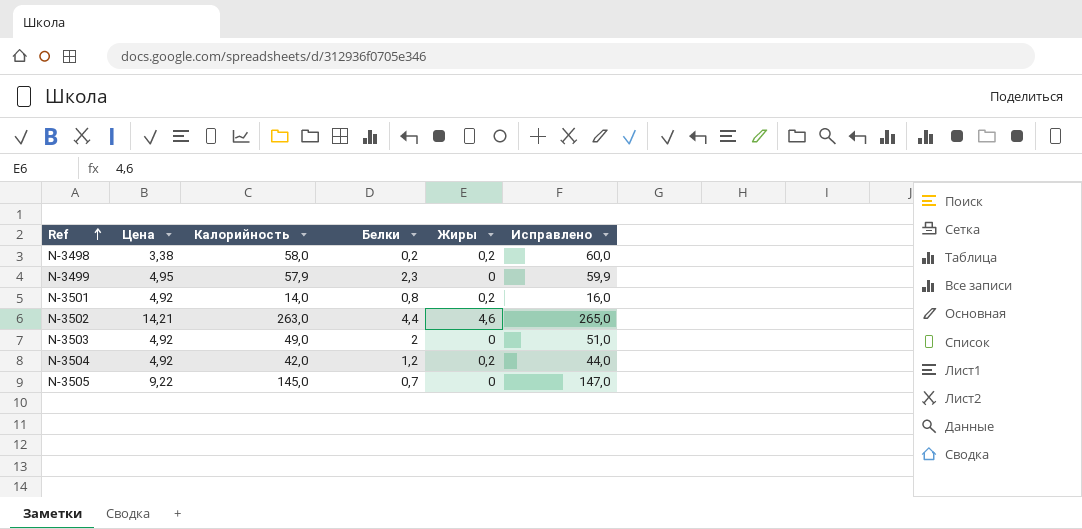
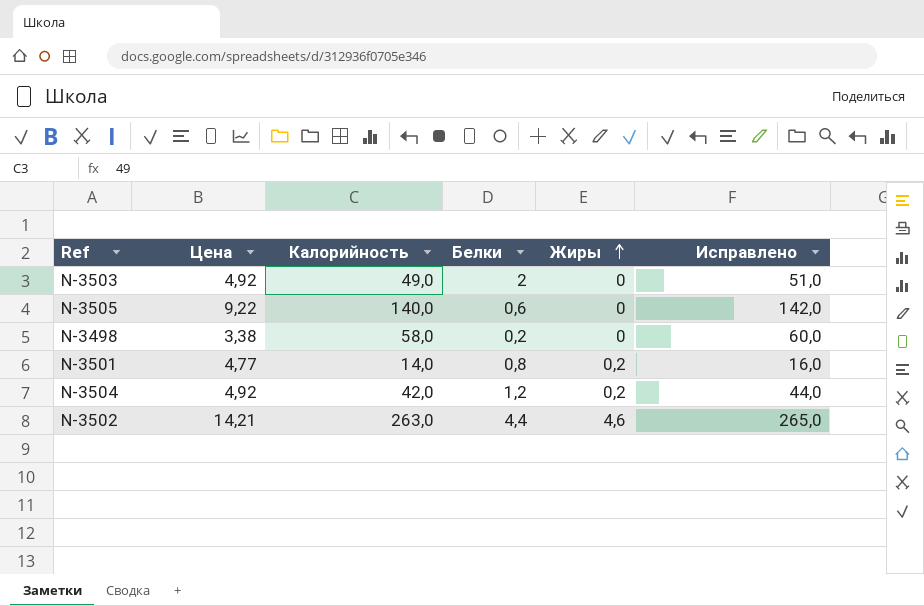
row order: Ref ascending -> Жиры ascending
row N-3499: 4,95 | 57,9 | 2,3 | 0 | 59,9 -> none
N-3505 | Калорийность: 145,0 -> 140,0
N-3505 | Белки: 0,7 -> 0,6
N-3505 | Исправлено: 147,0 -> 142,0
N-3498 | Жиры: 0,2 -> 0
N-3501 | Цена: 4,92 -> 4,77

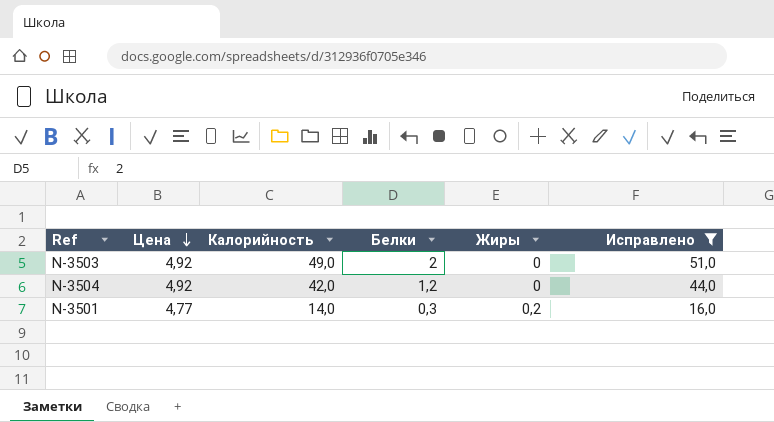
filter: none -> Исправлено <= 51,0
row order: Жиры ascending -> Цена descending
N-3504 | Жиры: 0,2 -> 0
N-3501 | Белки: 0,8 -> 0,3

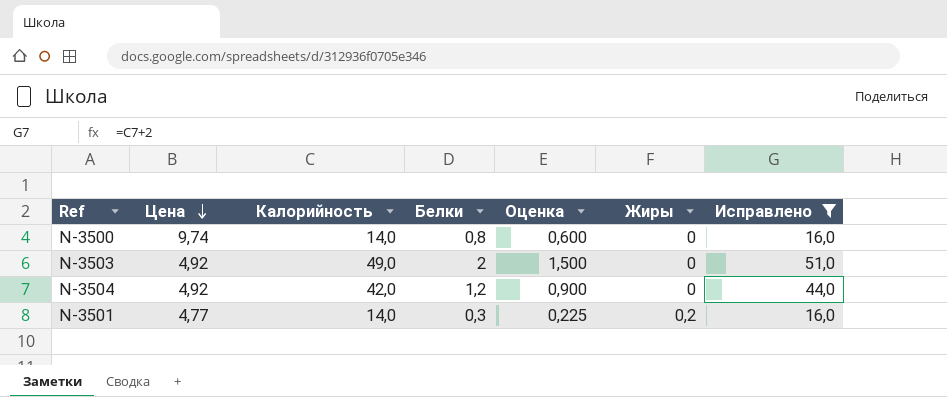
column Оценка | formula: none -> [Белки] * 0,75
row N-3500: none -> 9,74 | 14,0 | 0,8 | 0,600 | 0 | 16,0

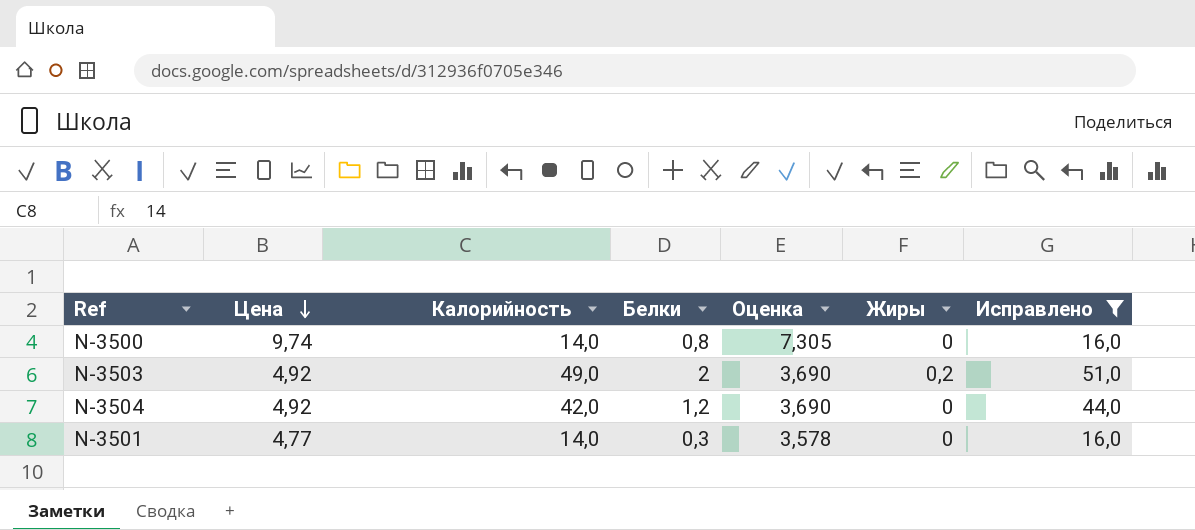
column Оценка | formula: [Белки] * 0,75 -> [Цена] * 0,75
N-3503 | Жиры: 0 -> 0,2
N-3501 | Жиры: 0,2 -> 0

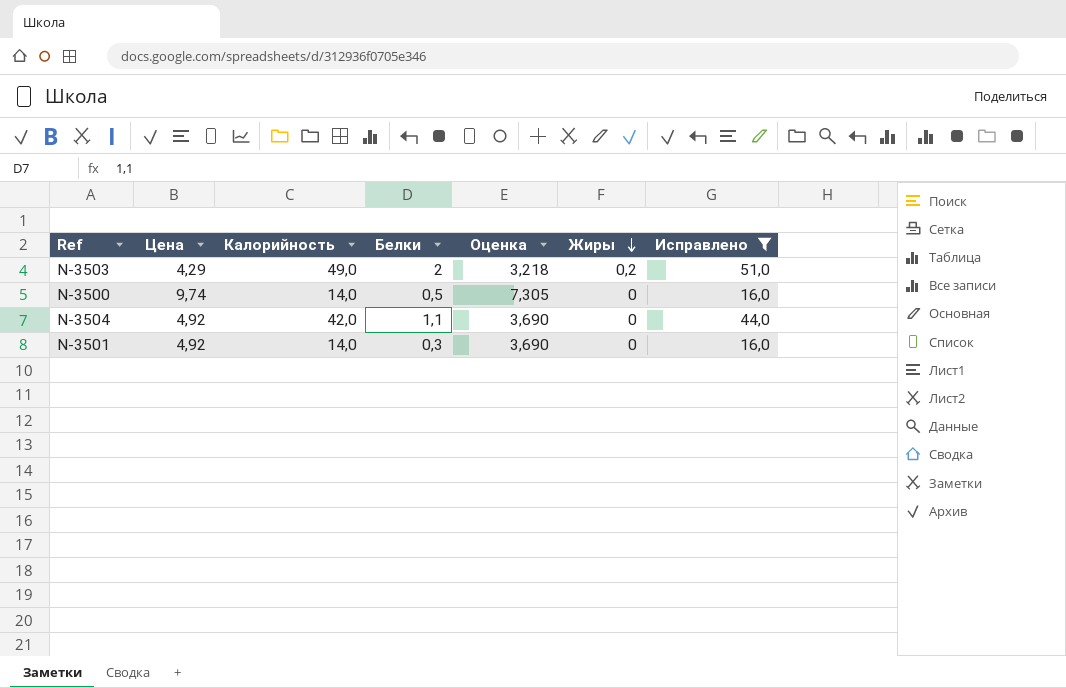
row order: Цена descending -> Жиры descending
N-3503 | Цена: 4,92 -> 4,29
N-3503 | Оценка: 3,690 -> 3,218
N-3500 | Белки: 0,8 -> 0,5
N-3504 | Белки: 1,2 -> 1,1
N-3501 | Цена: 4,77 -> 4,92
N-3501 | Оценка: 3,578 -> 3,690

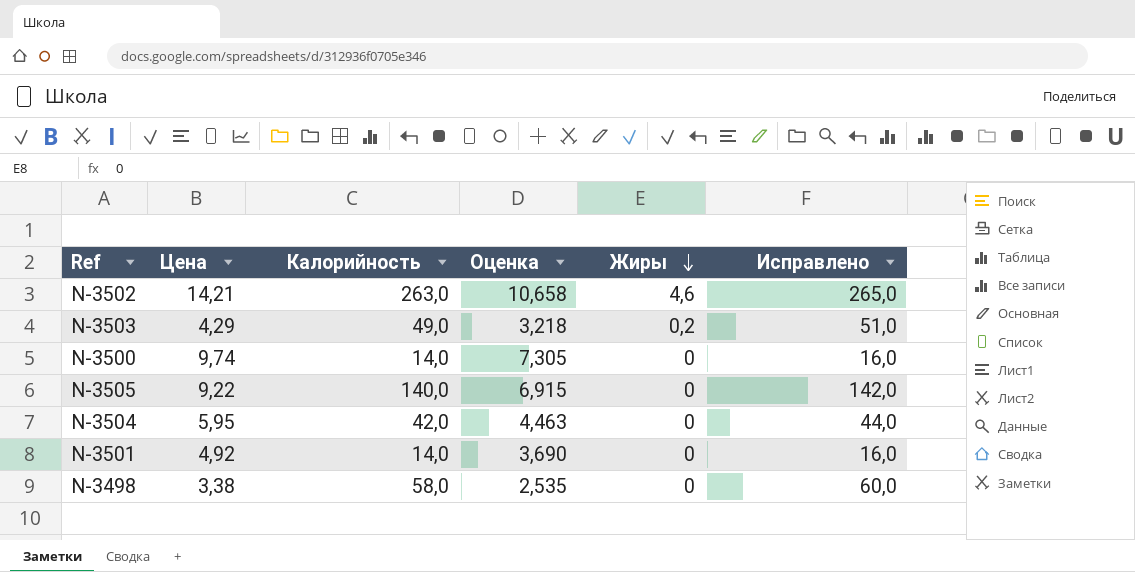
filter: Исправлено <= 51,0 -> none
column Белки | position: 4 -> none
N-3504 | Цена: 4,92 -> 5,95
N-3504 | Оценка: 3,690 -> 4,463

